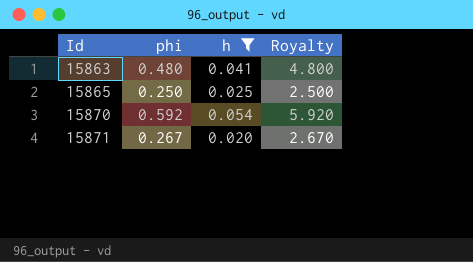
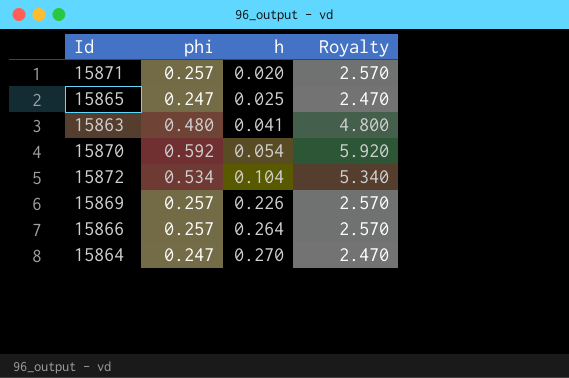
filter: h <= 0.054 -> none
row order: Id ascending -> h ascending
15871 | phi: 0.267 -> 0.257
15871 | Royalty: 2.670 -> 2.570
15865 | phi: 0.250 -> 0.247
15865 | Royalty: 2.500 -> 2.470

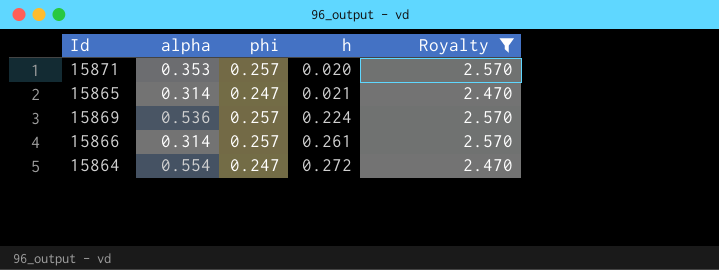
filter: none -> Royalty <= 2.570
column alpha | position: none -> 2
15865 | h: 0.025 -> 0.021
15869 | h: 0.226 -> 0.224
15866 | h: 0.264 -> 0.261
15864 | h: 0.270 -> 0.272

